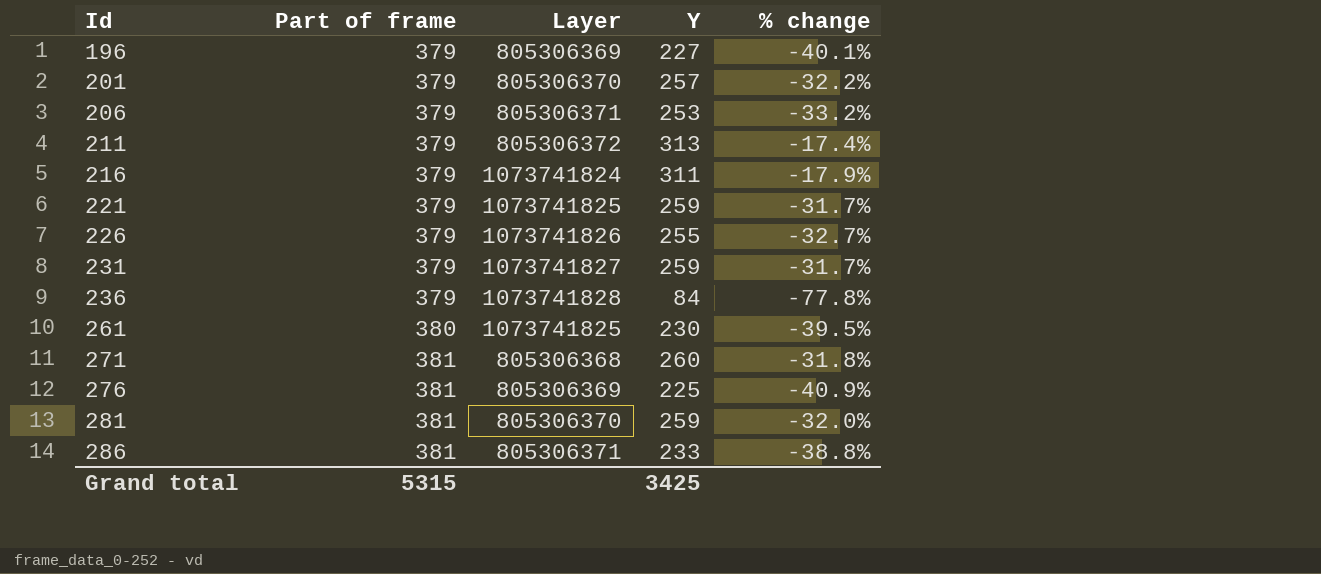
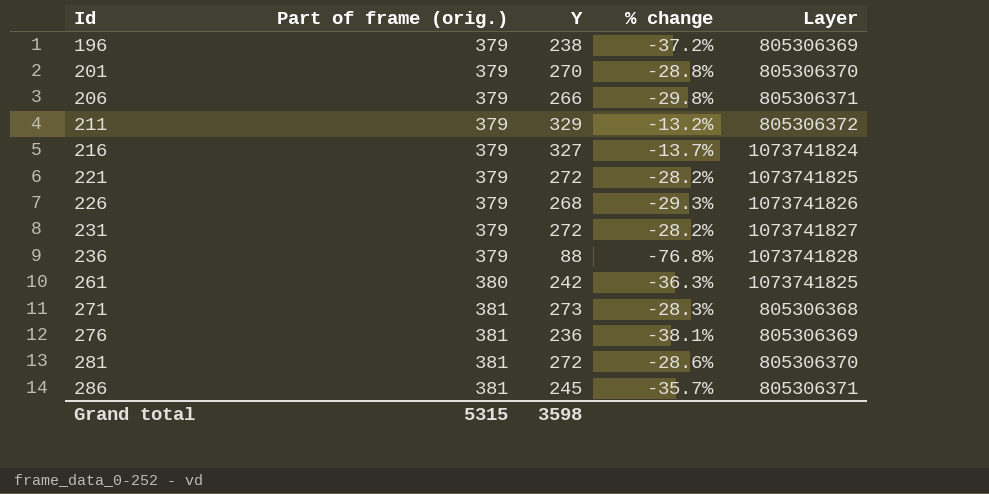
column name: Part of frame -> Part of frame (orig.)
column Layer | position: 3 -> 5
196 | Y: 227 -> 238
196 | % change: -40.1% -> -37.2%
201 | Y: 257 -> 270
201 | % change: -32.2% -> -28.8%
206 | Y: 253 -> 266
206 | % change: -33.2% -> -29.8%
211 | Y: 313 -> 329
211 | % change: -17.4% -> -13.2%
216 | Y: 311 -> 327
216 | % change: -17.9% -> -13.7%
221 | Y: 259 -> 272
221 | % change: -31.7% -> -28.2%
226 | Y: 255 -> 268
226 | % change: -32.7% -> -29.3%
231 | Y: 259 -> 272
231 | % change: -31.7% -> -28.2%
236 | Y: 84 -> 88
236 | % change: -77.8% -> -76.8%
261 | Y: 230 -> 242
261 | % change: -39.5% -> -36.3%
271 | Y: 260 -> 273
271 | % change: -31.8% -> -28.3%
276 | Y: 225 -> 236
276 | % change: -40.9% -> -38.1%
281 | Y: 259 -> 272
281 | % change: -32.0% -> -28.6%
286 | Y: 233 -> 245
286 | % change: -38.8% -> -35.7%
Grand total | Y: 3425 -> 3598

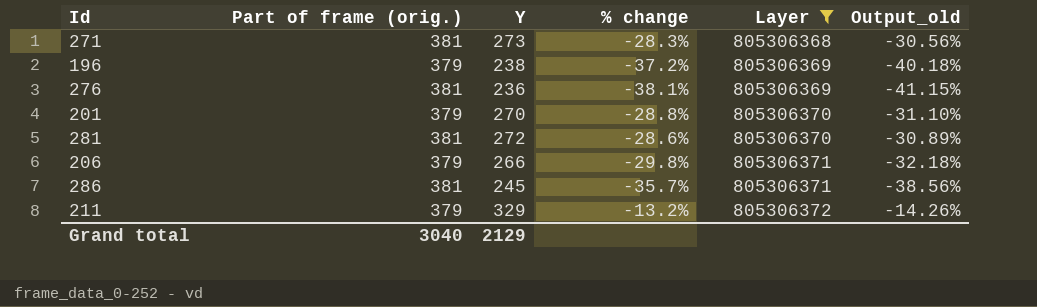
filter: none -> Layer <= 805306372
row order: Id ascending -> Layer ascending
column Output_old | formula: none -> [% change] * 1.08
Grand total | Part of frame (orig.): 5315 -> 3040
Grand total | Y: 3598 -> 2129

